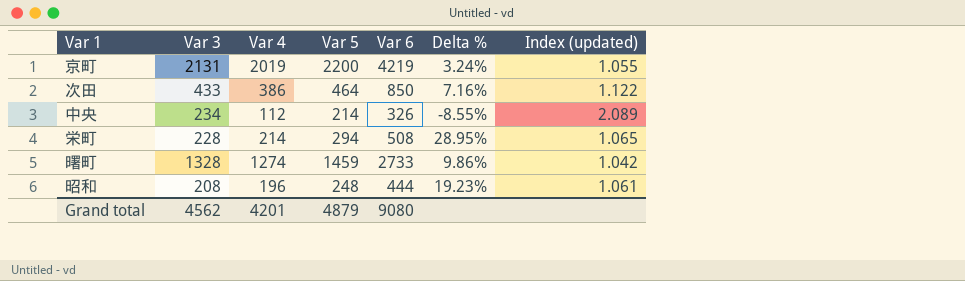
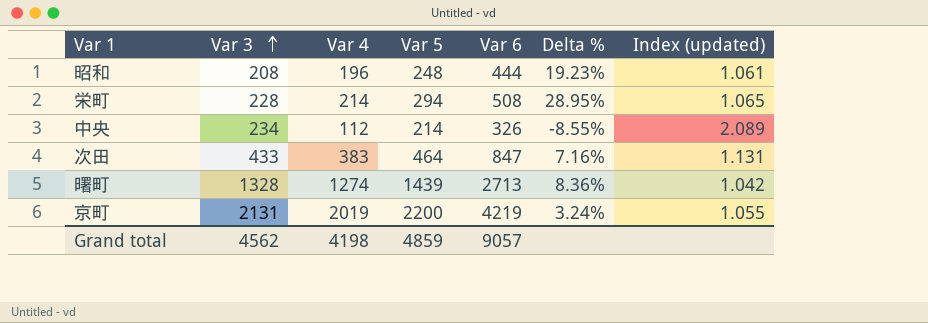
row order: none -> Var 3 ascending
次田 | Var 4: 386 -> 383
次田 | Var 6: 850 -> 847
次田 | Index (updated): 1.122 -> 1.131
曙町 | Var 5: 1459 -> 1439
曙町 | Var 6: 2733 -> 2713
曙町 | Delta %: 9.86% -> 8.36%
Grand total | Var 4: 4201 -> 4198
Grand total | Var 5: 4879 -> 4859
Grand total | Var 6: 9080 -> 9057

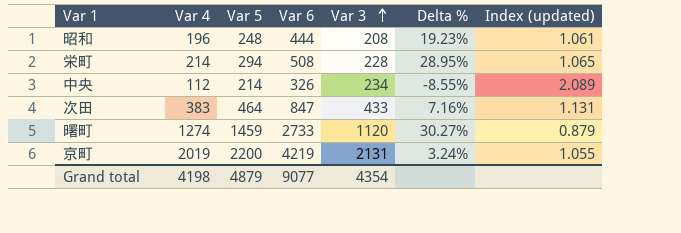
column Var 3 | position: 2 -> 5
曙町 | Var 5: 1439 -> 1459
曙町 | Var 6: 2713 -> 2733
曙町 | Var 3: 1328 -> 1120
曙町 | Delta %: 8.36% -> 30.27%
曙町 | Index (updated): 1.042 -> 0.879
Grand total | Var 5: 4859 -> 4879
Grand total | Var 6: 9057 -> 9077
Grand total | Var 3: 4562 -> 4354

